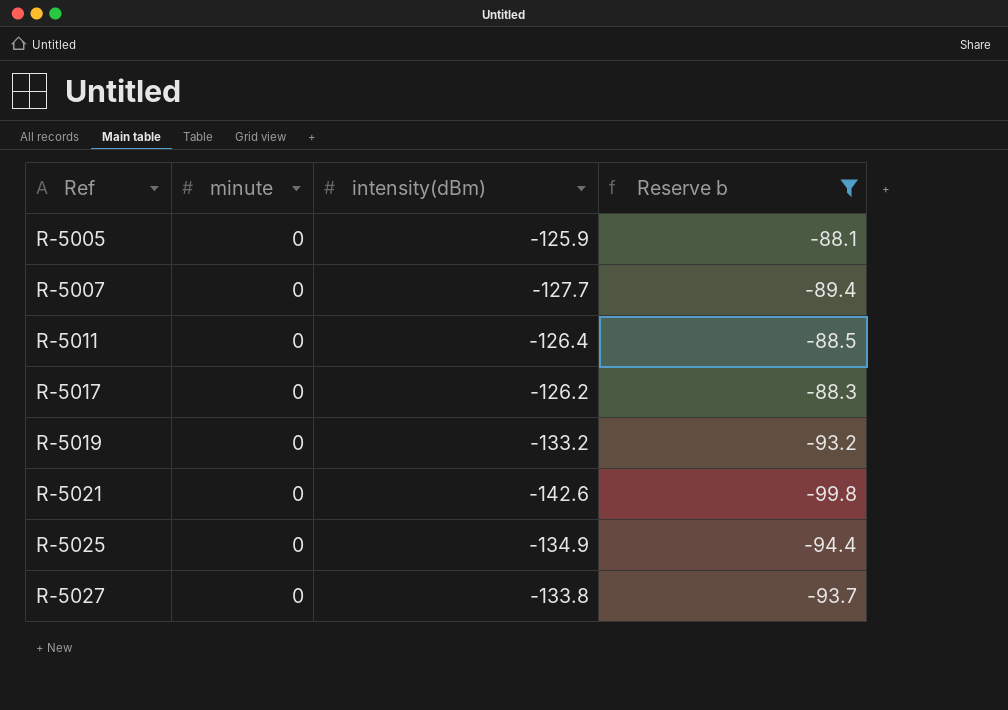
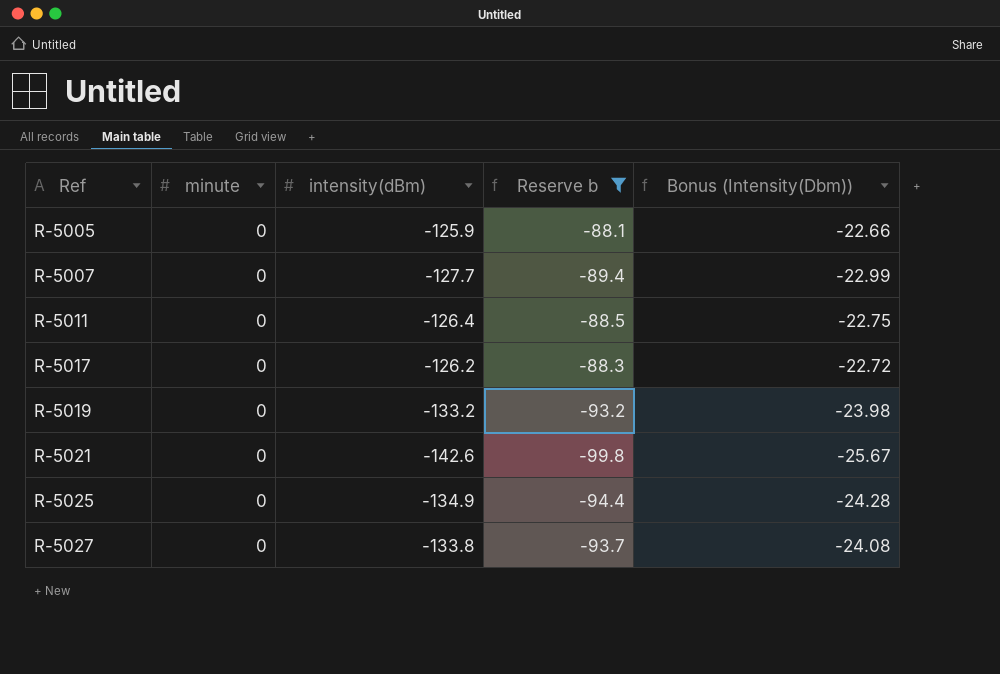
column Bonus (Intensity(Dbm)) | formula: none -> [intensity(dBm)] * 0.18

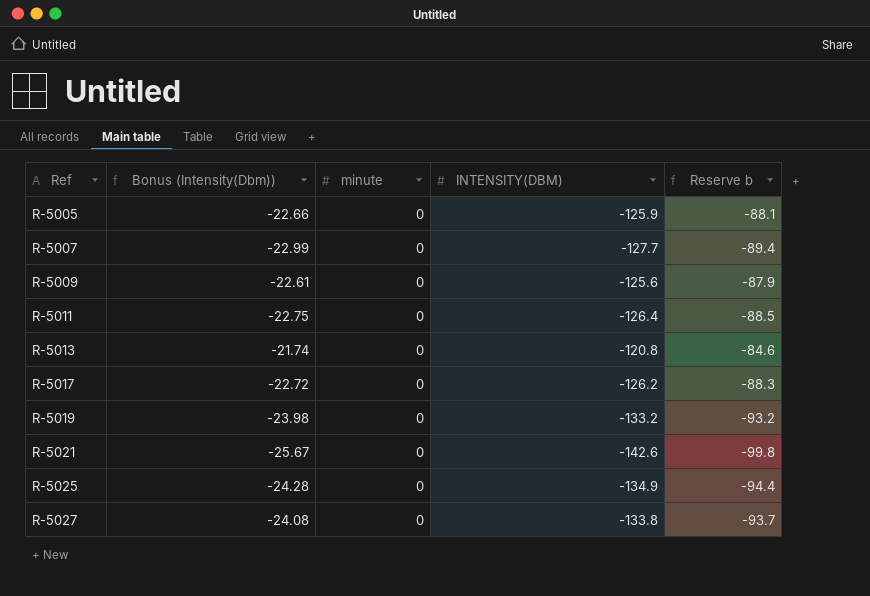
filter: Reserve b <= -88.1 -> none
column Bonus (Intensity(Dbm)) | position: 5 -> 2
column name: intensity(dBm) -> INTENSITY(DBM)

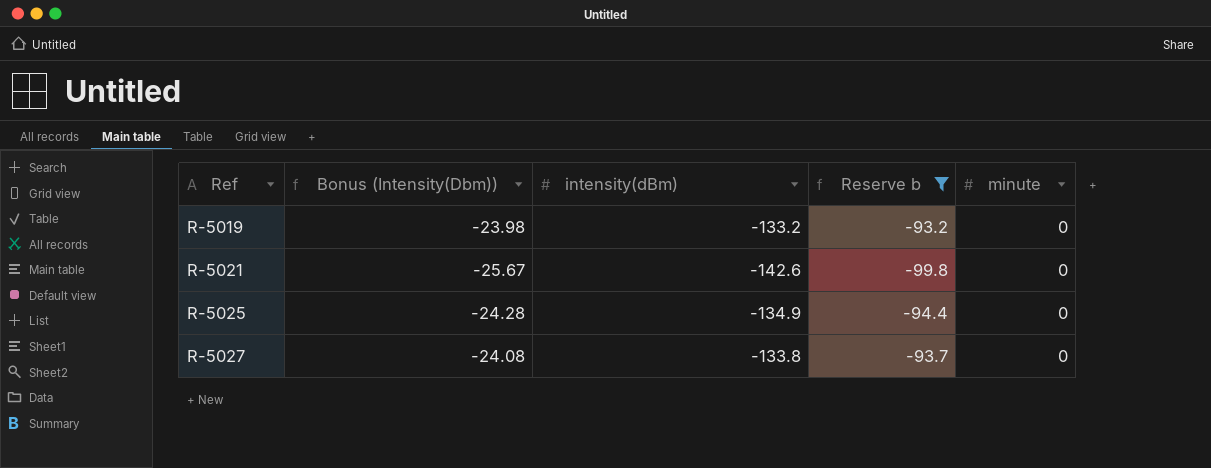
filter: none -> Reserve b <= -93.2
column name: INTENSITY(DBM) -> intensity(dBm)
column minute | position: 3 -> 5

